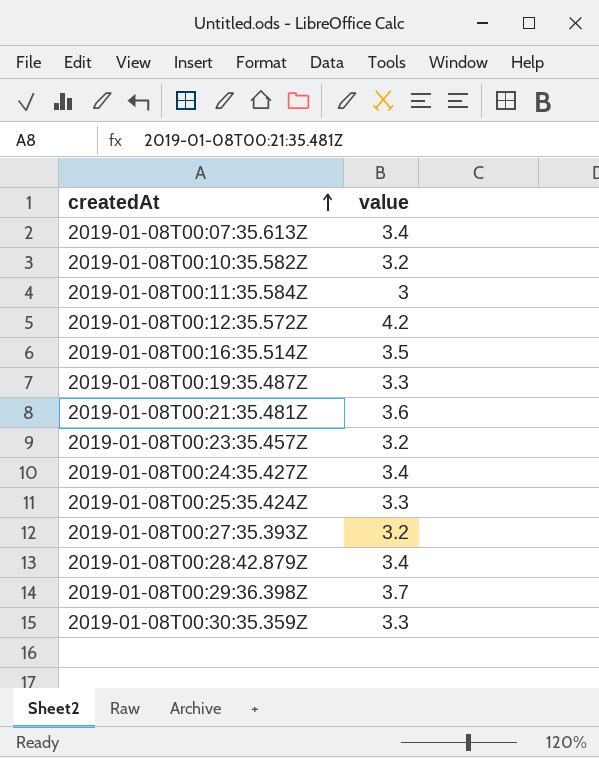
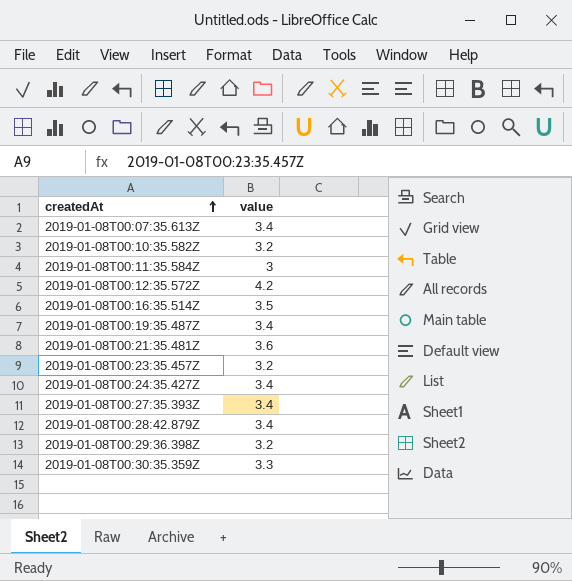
row 2019-01-08T00:25:35.424Z: 3.3 -> none
2019-01-08T00:19:35.487Z | value: 3.3 -> 3.4
2019-01-08T00:27:35.393Z | value: 3.2 -> 3.4
2019-01-08T00:29:36.398Z | value: 3.7 -> 3.2

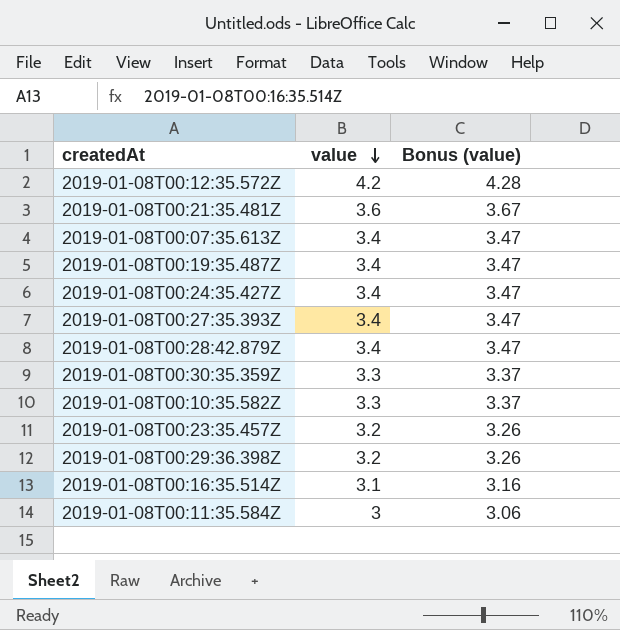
row order: createdAt ascending -> value descending
column Bonus (value) | formula: none -> [value] * 1.02
2019-01-08T00:10:35.582Z | value: 3.2 -> 3.3
2019-01-08T00:16:35.514Z | value: 3.5 -> 3.1

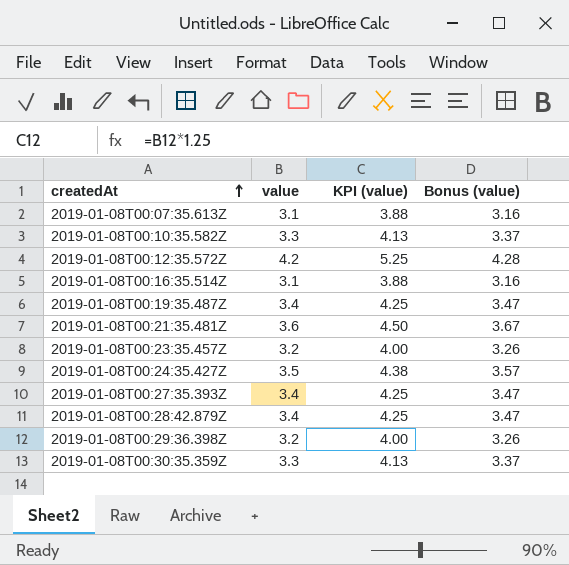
row order: value descending -> createdAt ascending
column KPI (value) | formula: none -> [value] * 1.25
row 2019-01-08T00:11:35.584Z: 3 | 3.06 -> none
2019-01-08T00:07:35.613Z | value: 3.4 -> 3.1
2019-01-08T00:07:35.613Z | Bonus (value): 3.47 -> 3.16
2019-01-08T00:24:35.427Z | value: 3.4 -> 3.5
2019-01-08T00:24:35.427Z | Bonus (value): 3.47 -> 3.57

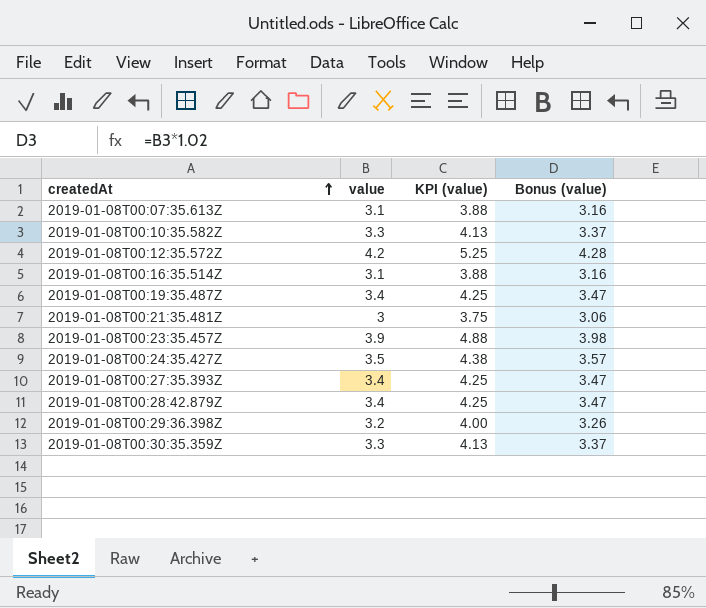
2019-01-08T00:21:35.481Z | value: 3.6 -> 3
2019-01-08T00:21:35.481Z | KPI (value): 4.50 -> 3.75
2019-01-08T00:21:35.481Z | Bonus (value): 3.67 -> 3.06
2019-01-08T00:23:35.457Z | value: 3.2 -> 3.9
2019-01-08T00:23:35.457Z | KPI (value): 4.00 -> 4.88
2019-01-08T00:23:35.457Z | Bonus (value): 3.26 -> 3.98

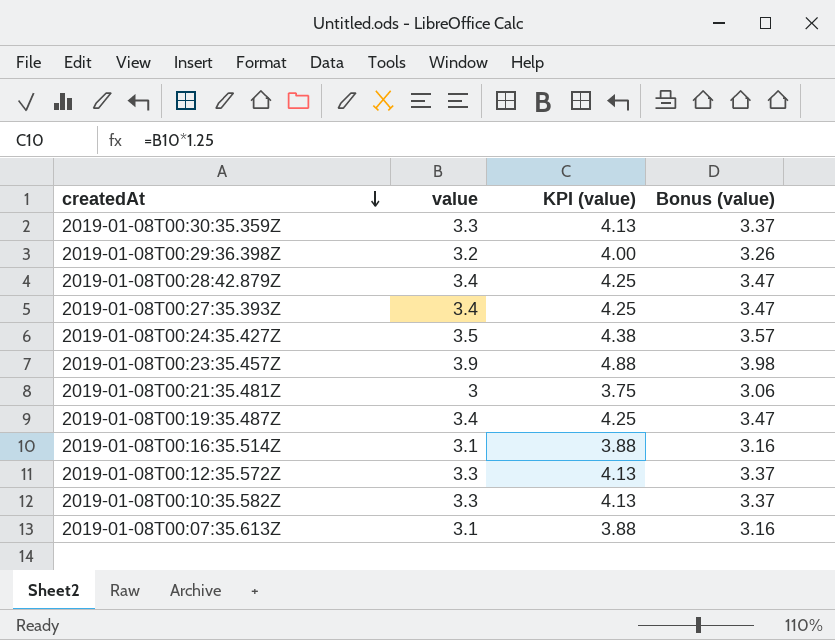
row order: createdAt ascending -> createdAt descending
2019-01-08T00:12:35.572Z | value: 4.2 -> 3.3
2019-01-08T00:12:35.572Z | KPI (value): 5.25 -> 4.13
2019-01-08T00:12:35.572Z | Bonus (value): 4.28 -> 3.37

